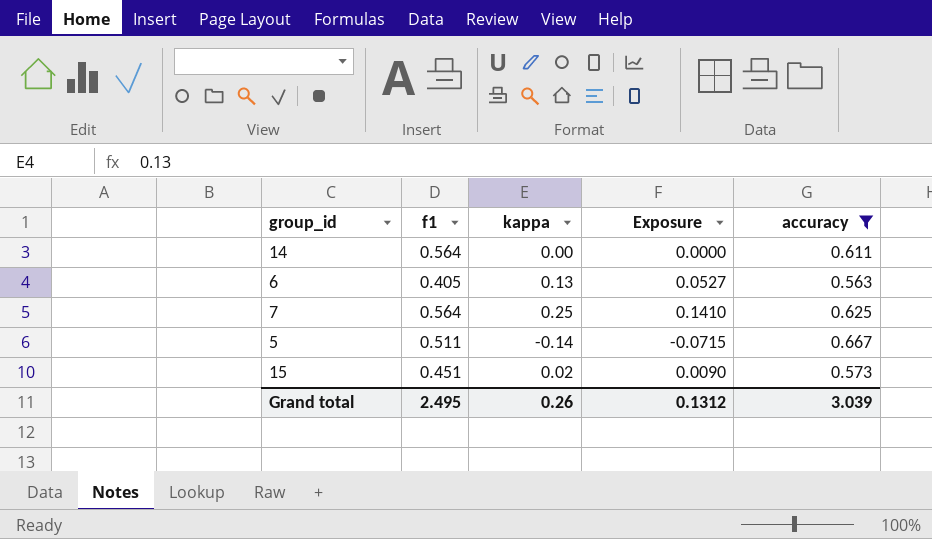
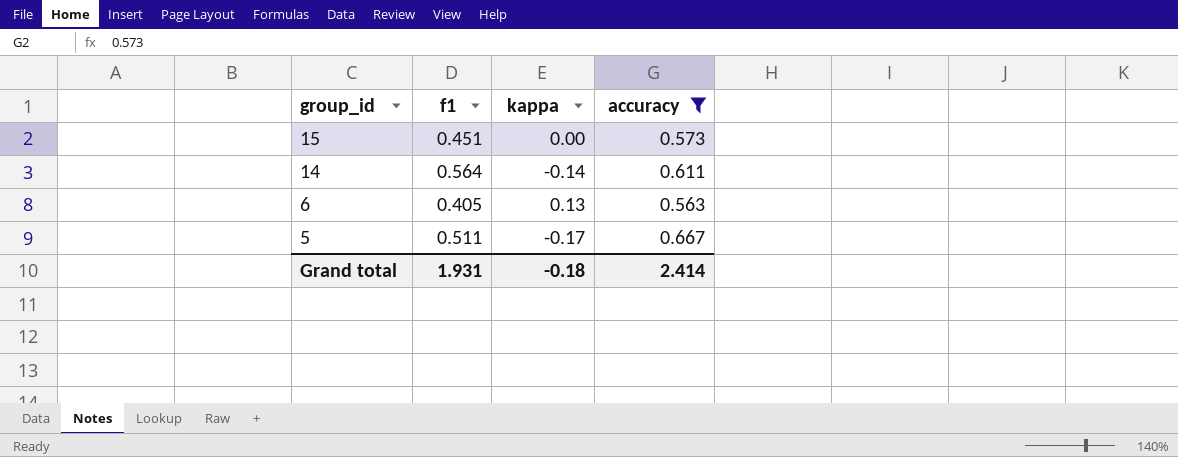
row order: none -> group_id descending
column Exposure | formula: [f1] * [kappa] -> none
row 7: 0.564 | 0.25 | 0.1410 | 0.625 -> none
15 | kappa: 0.02 -> 0.00
14 | kappa: 0.00 -> -0.14
5 | kappa: -0.14 -> -0.17
Grand total | f1: 2.495 -> 1.931
Grand total | kappa: 0.26 -> -0.18
Grand total | accuracy: 3.039 -> 2.414

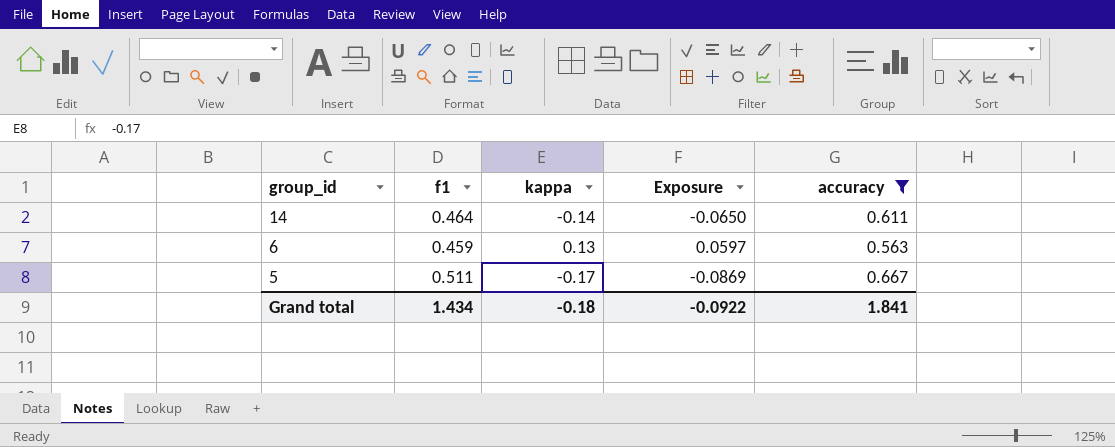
column Exposure | formula: none -> [f1] * [kappa]
row 15: 0.451 | 0.00 | 0.573 -> none
14 | f1: 0.564 -> 0.464
6 | f1: 0.405 -> 0.459
Grand total | f1: 1.931 -> 1.434
Grand total | accuracy: 2.414 -> 1.841

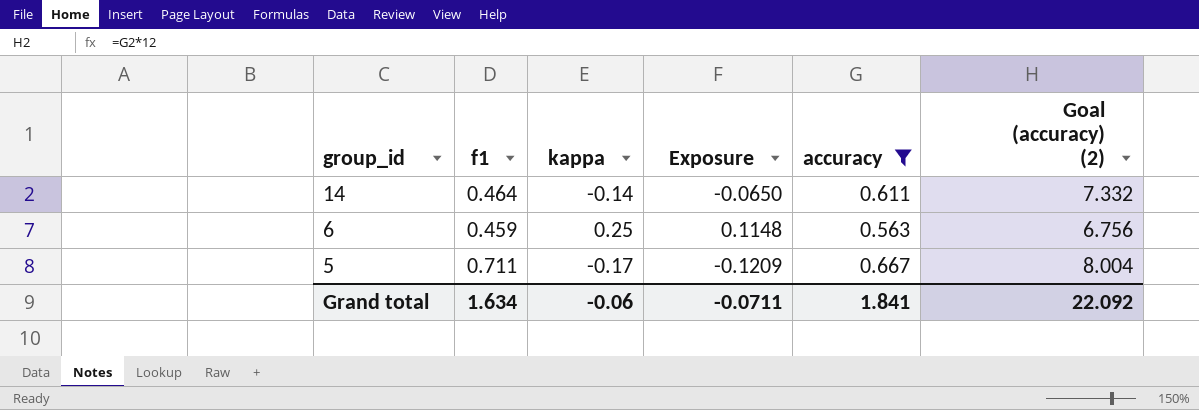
column Goal (accuracy) (2) | formula: none -> [accuracy] * 12
6 | kappa: 0.13 -> 0.25
6 | Exposure: 0.0597 -> 0.1148
5 | f1: 0.511 -> 0.711
5 | Exposure: -0.0869 -> -0.1209
Grand total | f1: 1.434 -> 1.634
Grand total | kappa: -0.18 -> -0.06
Grand total | Exposure: -0.0922 -> -0.0711

